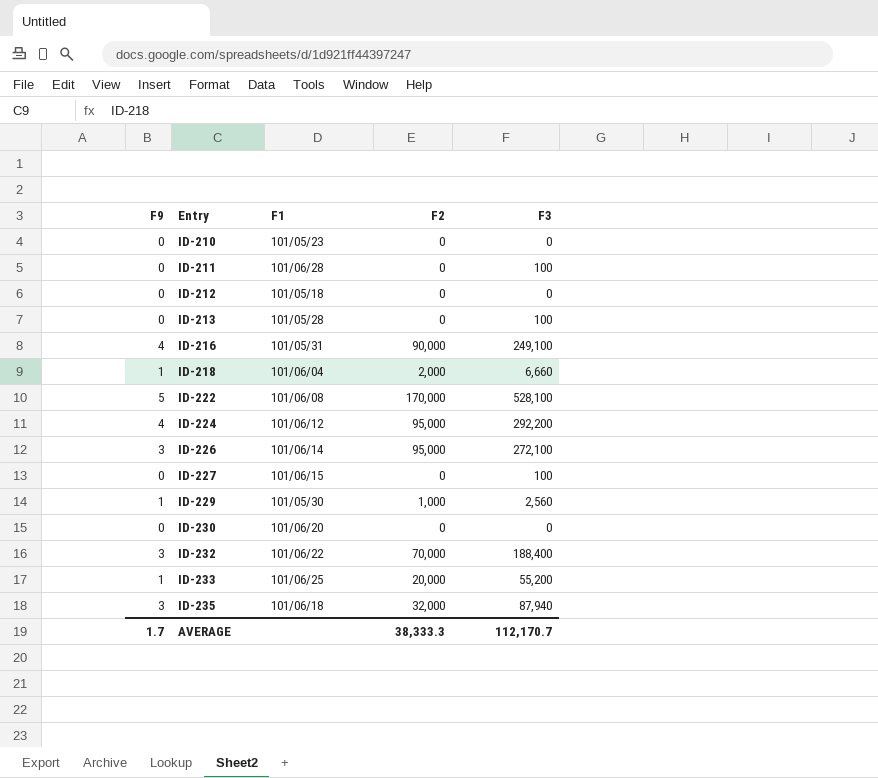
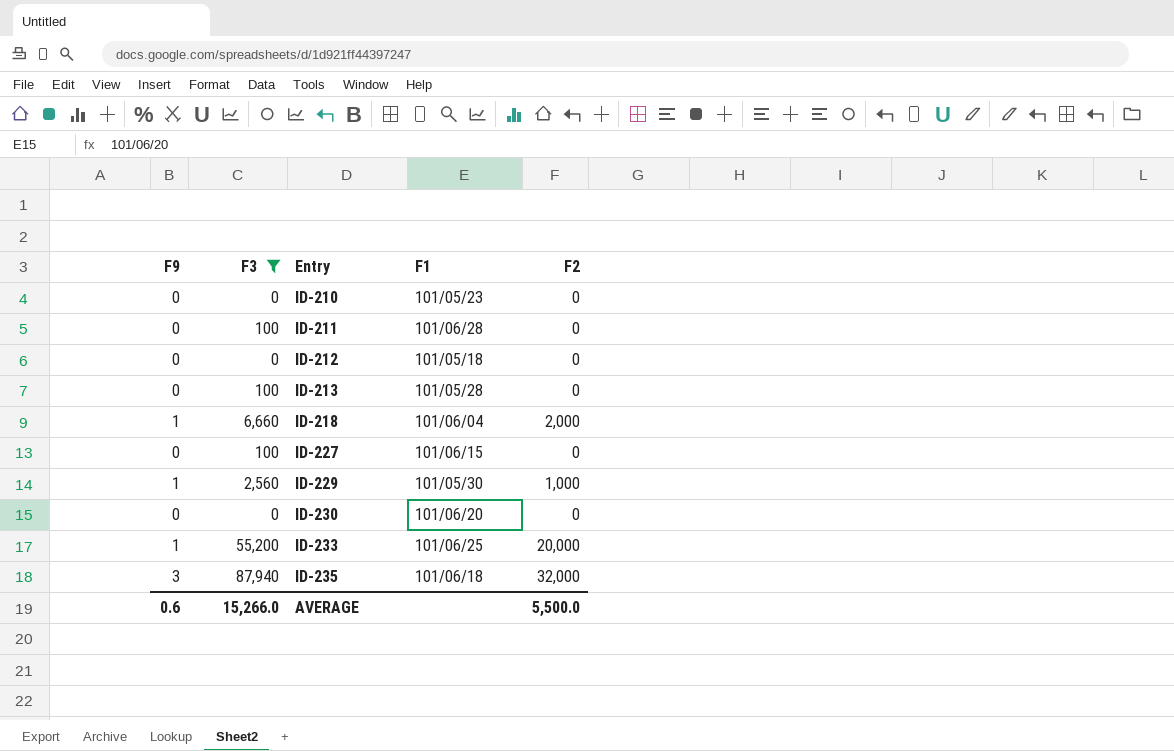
filter: none -> F3 <= 87,940
column F3 | position: 5 -> 2
AVERAGE | F9: 1.7 -> 0.6
AVERAGE | F3: 112,170.7 -> 15,266.0
AVERAGE | F2: 38,333.3 -> 5,500.0

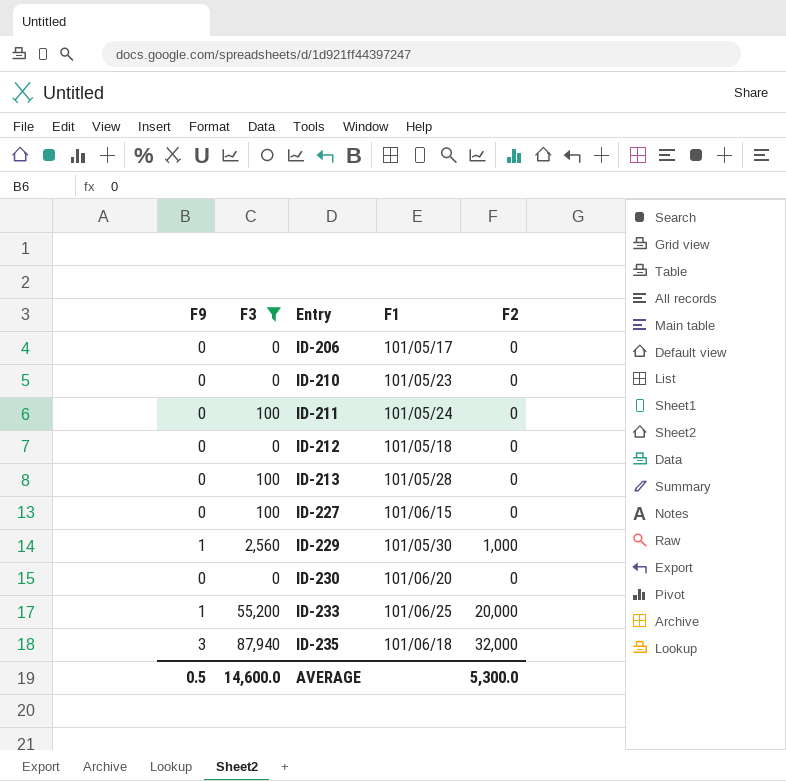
row ID-218: 1 | 6,660 | 101/06/04 | 2,000 -> none
row ID-206: none -> 0 | 0 | 101/05/17 | 0
ID-211 | F1: 101/06/28 -> 101/05/24
AVERAGE | F9: 0.6 -> 0.5
AVERAGE | F3: 15,266.0 -> 14,600.0
AVERAGE | F2: 5,500.0 -> 5,300.0

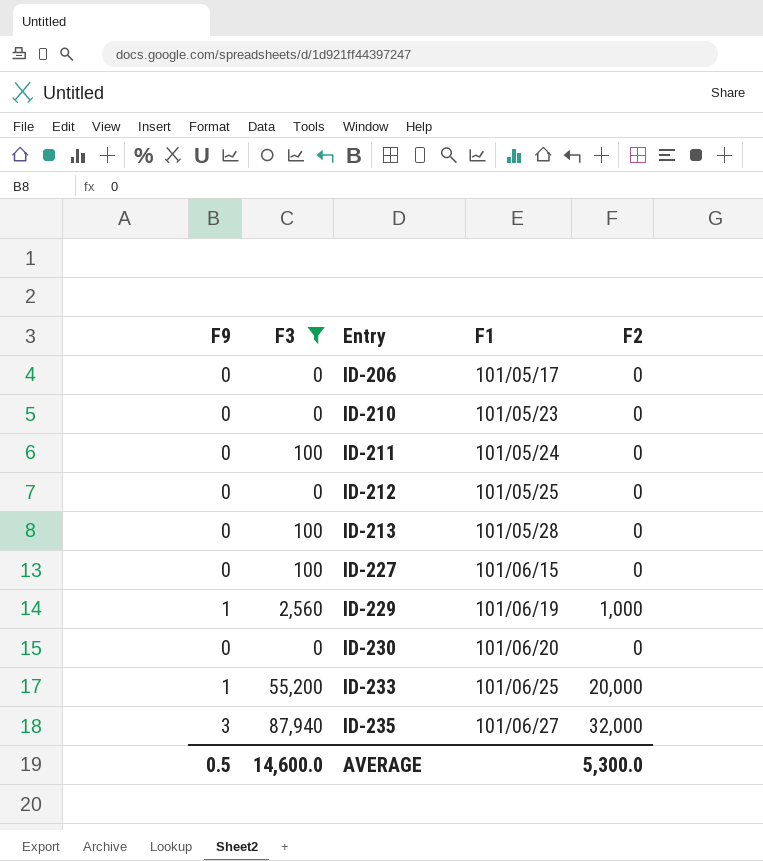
ID-212 | F1: 101/05/18 -> 101/05/25
ID-229 | F1: 101/05/30 -> 101/06/19
ID-235 | F1: 101/06/18 -> 101/06/27

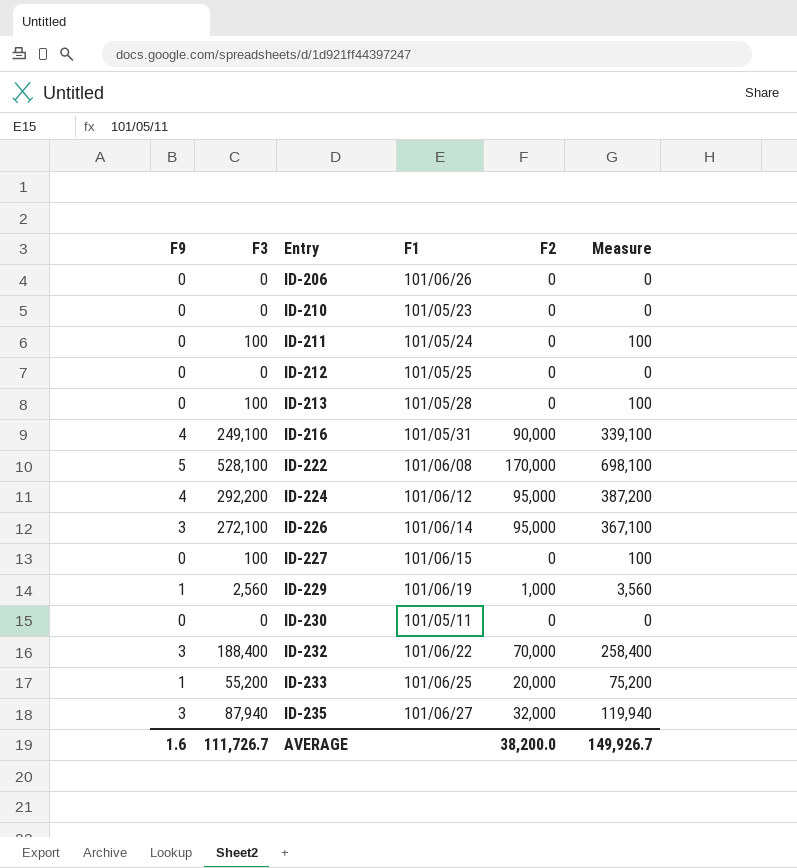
filter: F3 <= 87,940 -> none
column Measure | formula: none -> [F3] + [F2]
ID-206 | F1: 101/05/17 -> 101/06/26
ID-230 | F1: 101/06/20 -> 101/05/11
AVERAGE | F9: 0.5 -> 1.6
AVERAGE | F3: 14,600.0 -> 111,726.7
AVERAGE | F2: 5,300.0 -> 38,200.0

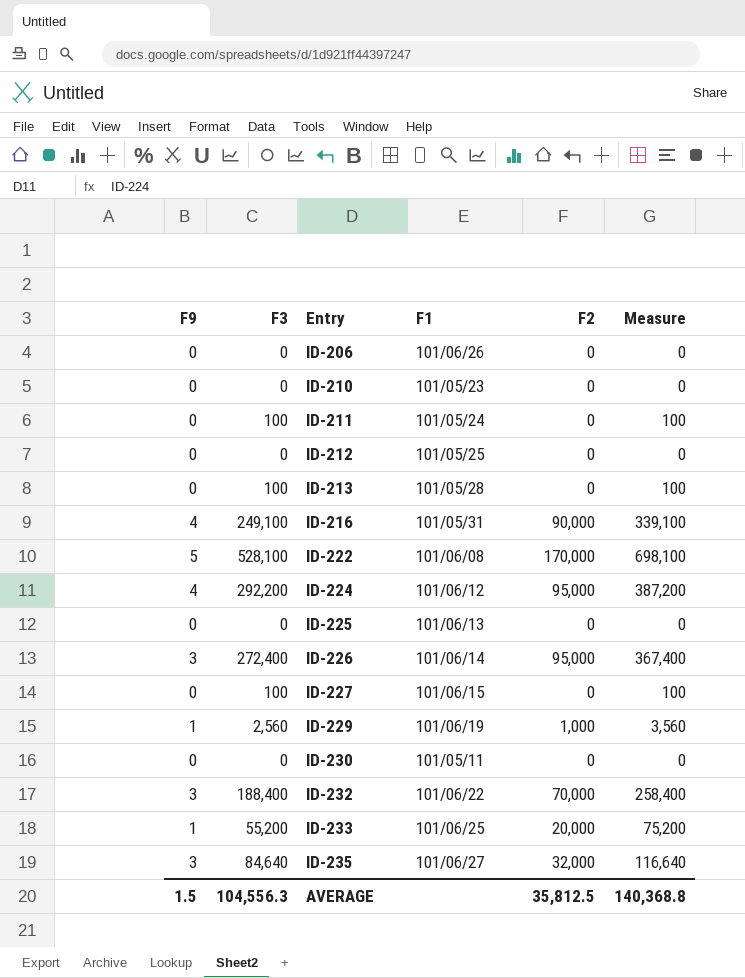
row ID-225: none -> 0 | 0 | 101/06/13 | 0 | 0
ID-226 | F3: 272,100 -> 272,400
ID-226 | Measure: 367,100 -> 367,400
ID-235 | F3: 87,940 -> 84,640
ID-235 | Measure: 119,940 -> 116,640
AVERAGE | F9: 1.6 -> 1.5
AVERAGE | F3: 111,726.7 -> 104,556.3
AVERAGE | F2: 38,200.0 -> 35,812.5
AVERAGE | Measure: 149,926.7 -> 140,368.8

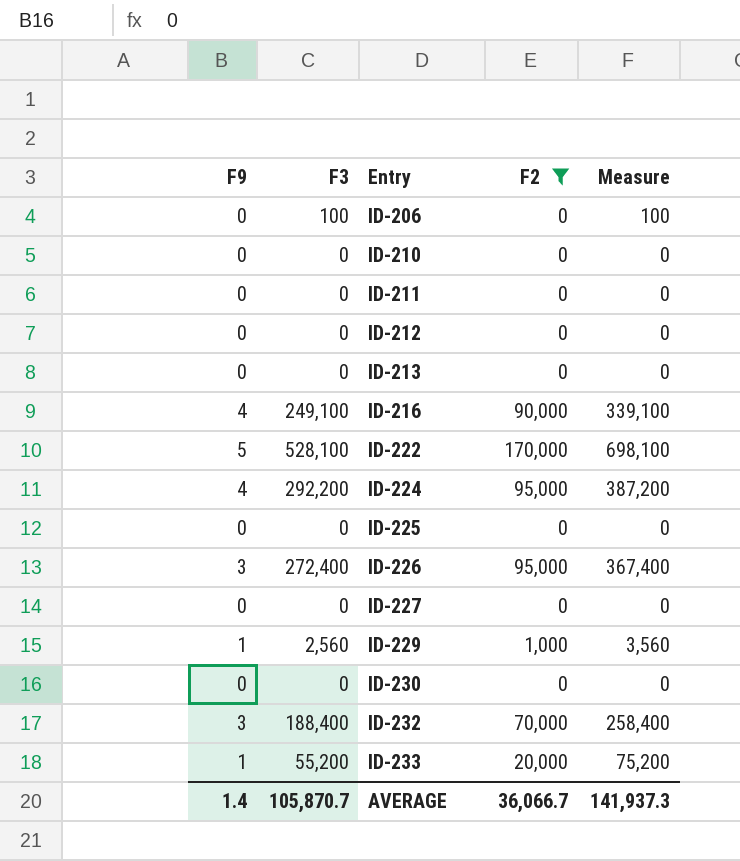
filter: none -> F2 != 32,000
column F1 | position: 4 -> none
ID-206 | F3: 0 -> 100
ID-206 | Measure: 0 -> 100
ID-211 | F3: 100 -> 0
ID-211 | Measure: 100 -> 0
ID-213 | F3: 100 -> 0
ID-213 | Measure: 100 -> 0
ID-227 | F3: 100 -> 0
ID-227 | Measure: 100 -> 0
AVERAGE | F9: 1.5 -> 1.4
AVERAGE | F3: 104,556.3 -> 105,870.7
AVERAGE | F2: 35,812.5 -> 36,066.7
AVERAGE | Measure: 140,368.8 -> 141,937.3

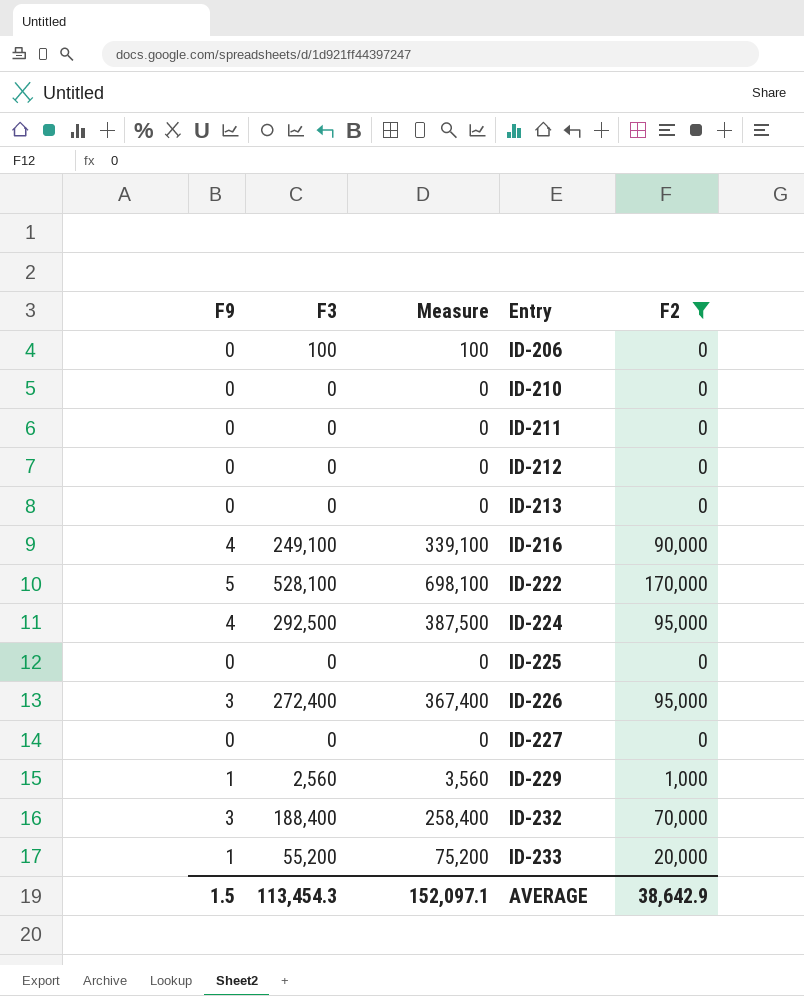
column Measure | position: 5 -> 3
row ID-230: 0 | 0 | 0 | 0 -> none
ID-224 | F3: 292,200 -> 292,500
ID-224 | Measure: 387,200 -> 387,500
AVERAGE | F9: 1.4 -> 1.5
AVERAGE | F3: 105,870.7 -> 113,454.3
AVERAGE | Measure: 141,937.3 -> 152,097.1
AVERAGE | F2: 36,066.7 -> 38,642.9

